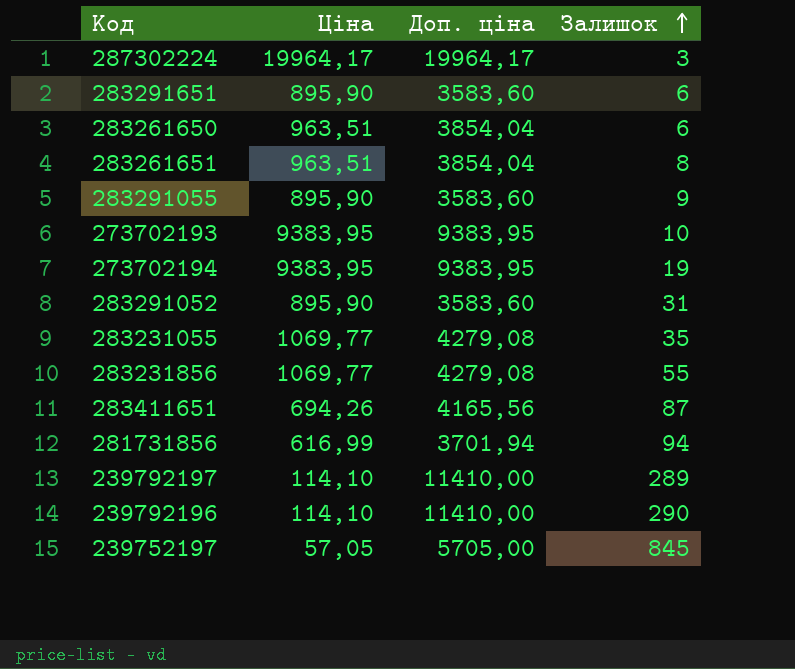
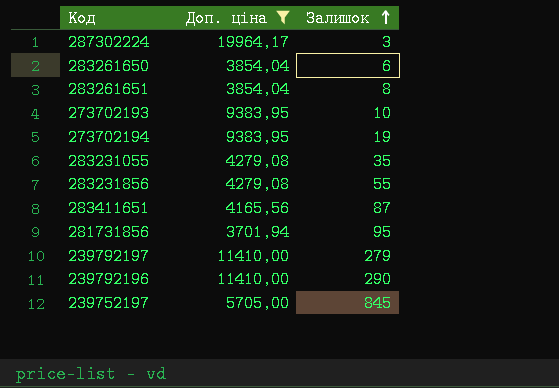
filter: none -> Доп. ціна != 3583,60
column Ціна | position: 2 -> none
281731856 | Залишок: 94 -> 95
239792197 | Залишок: 289 -> 279

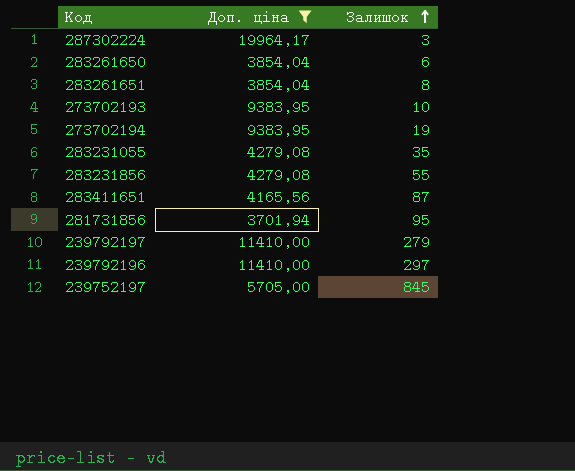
239792196 | Залишок: 290 -> 297

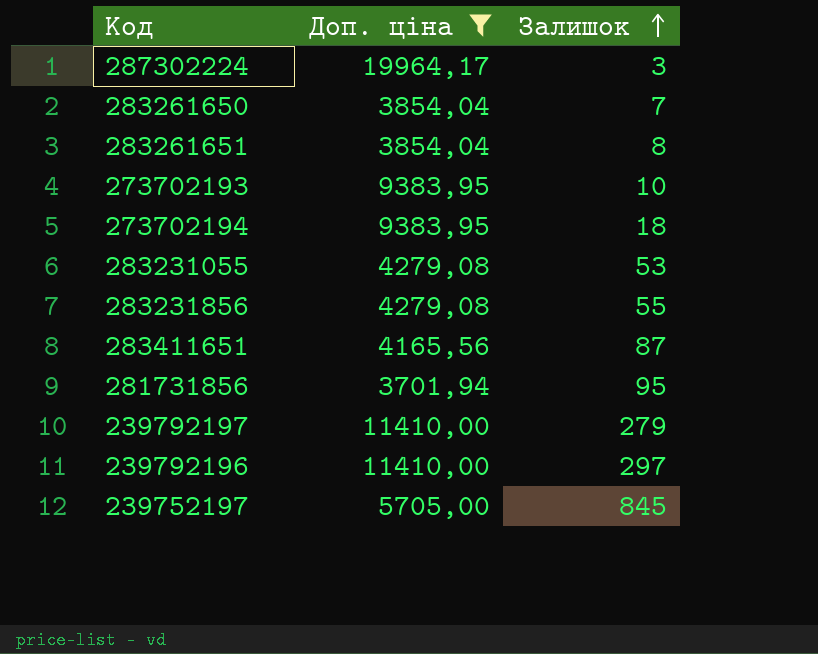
283261650 | Залишок: 6 -> 7
273702194 | Залишок: 19 -> 18
283231055 | Залишок: 35 -> 53

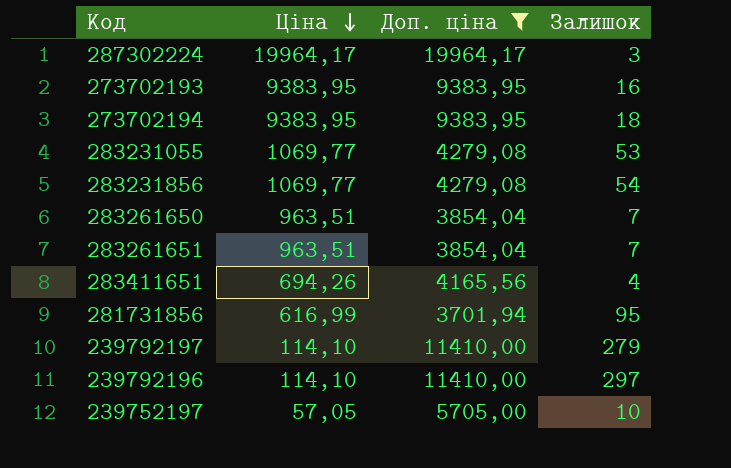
row order: Залишок ascending -> Ціна descending
column Ціна | position: none -> 2
273702193 | Залишок: 10 -> 16
283231856 | Залишок: 55 -> 54
283261651 | Залишок: 8 -> 7
283411651 | Залишок: 87 -> 4
239752197 | Залишок: 845 -> 10

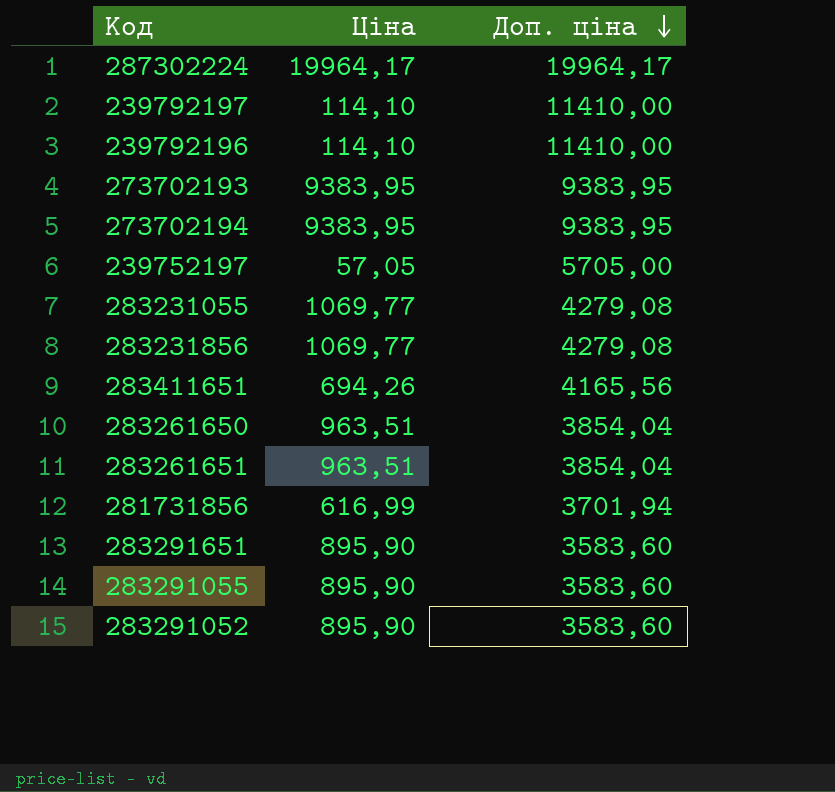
filter: Доп. ціна != 3583,60 -> none
row order: Ціна descending -> Доп. ціна descending
column Залишок | position: 4 -> none

